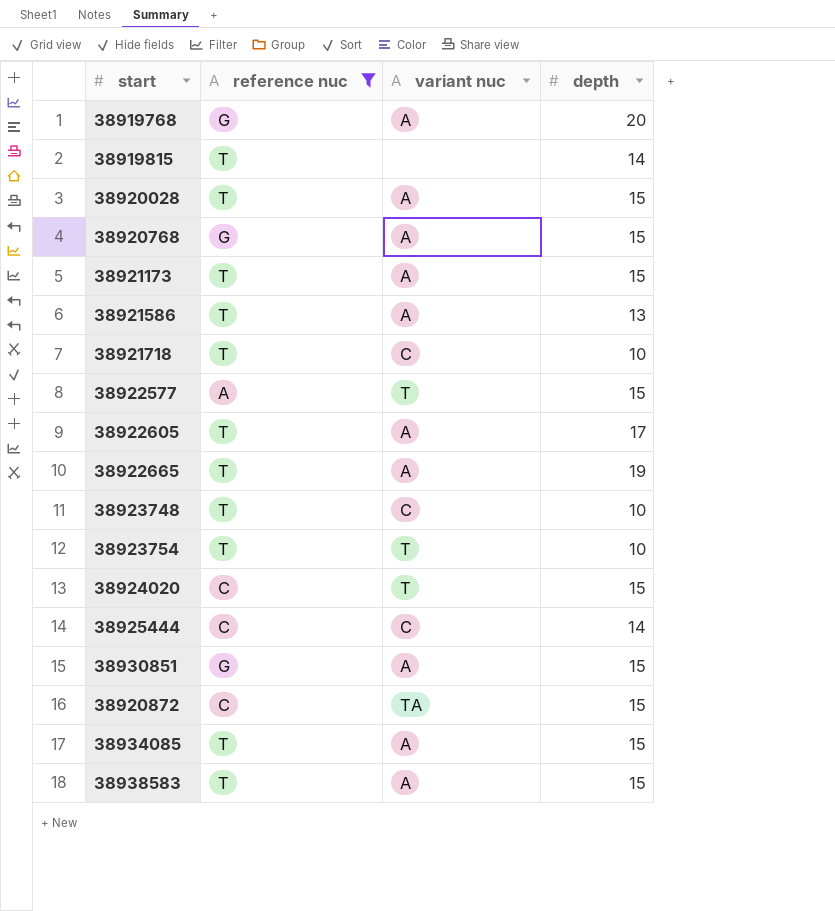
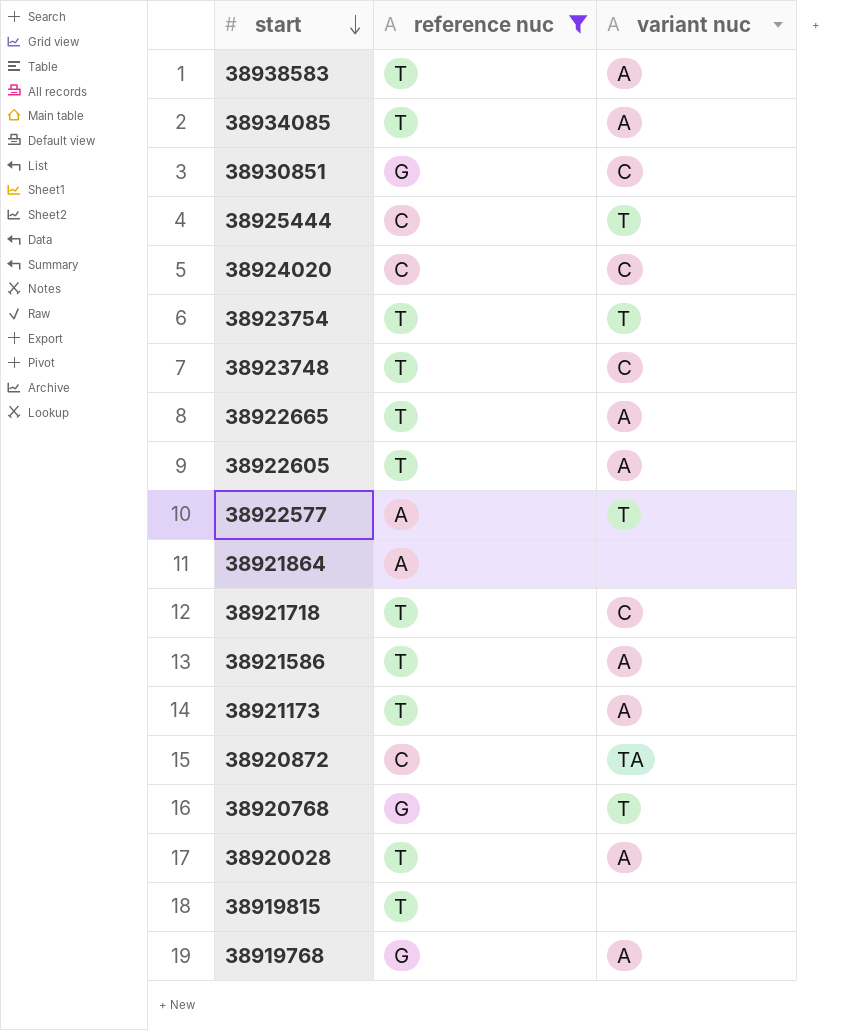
row order: none -> start descending
column depth | position: 4 -> none
38930851 | variant nuc: A -> C
38925444 | variant nuc: C -> T
38924020 | variant nuc: T -> C
row 38921864: none -> A | none
38920768 | variant nuc: A -> T

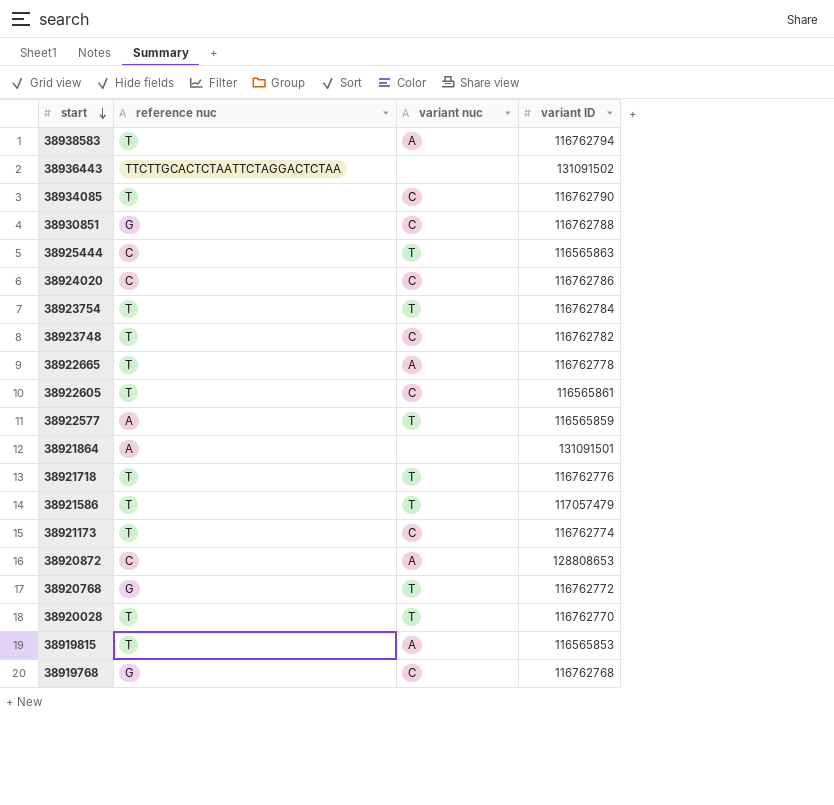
filter: reference nuc != TTCTTGCACTCTAATTCTAGGACTCTAA -> none
column variant ID | position: none -> 4
38934085 | variant nuc: A -> C
38922605 | variant nuc: A -> C
38921718 | variant nuc: C -> T
38921586 | variant nuc: A -> T
38921173 | variant nuc: A -> C
38920872 | variant nuc: TA -> A
38920028 | variant nuc: A -> T
38919815 | variant nuc: none -> A
38919768 | variant nuc: A -> C

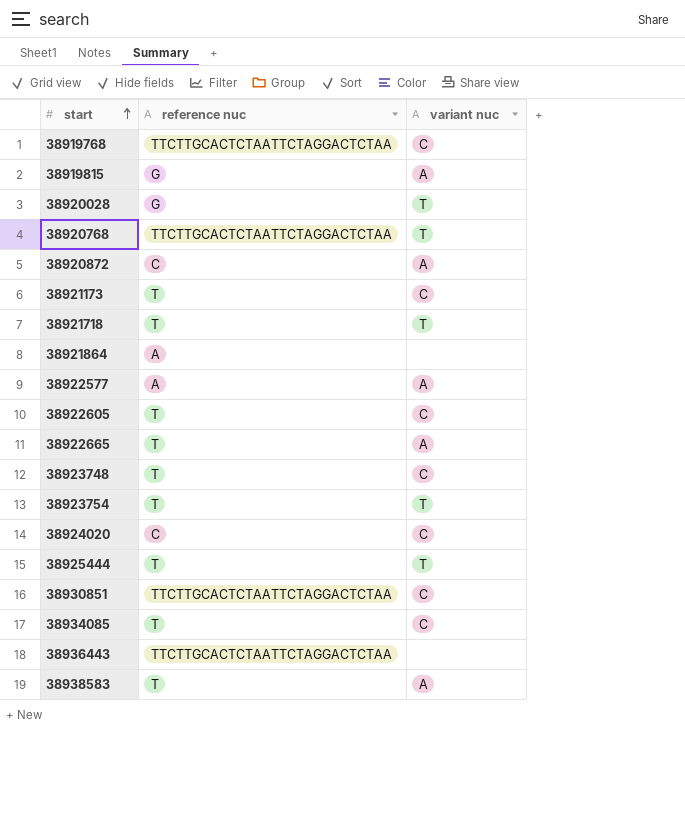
row order: start descending -> start ascending
column variant ID | position: 4 -> none
row 38921586: T | T | 117057479 -> none
38919768 | reference nuc: G -> TTCTTGCACTCTAATTCTAGGACTCTAA
38919815 | reference nuc: T -> G
38920028 | reference nuc: T -> G
38920768 | reference nuc: G -> TTCTTGCACTCTAATTCTAGGACTCTAA
38922577 | variant nuc: T -> A
38925444 | reference nuc: C -> T
38930851 | reference nuc: G -> TTCTTGCACTCTAATTCTAGGACTCTAA

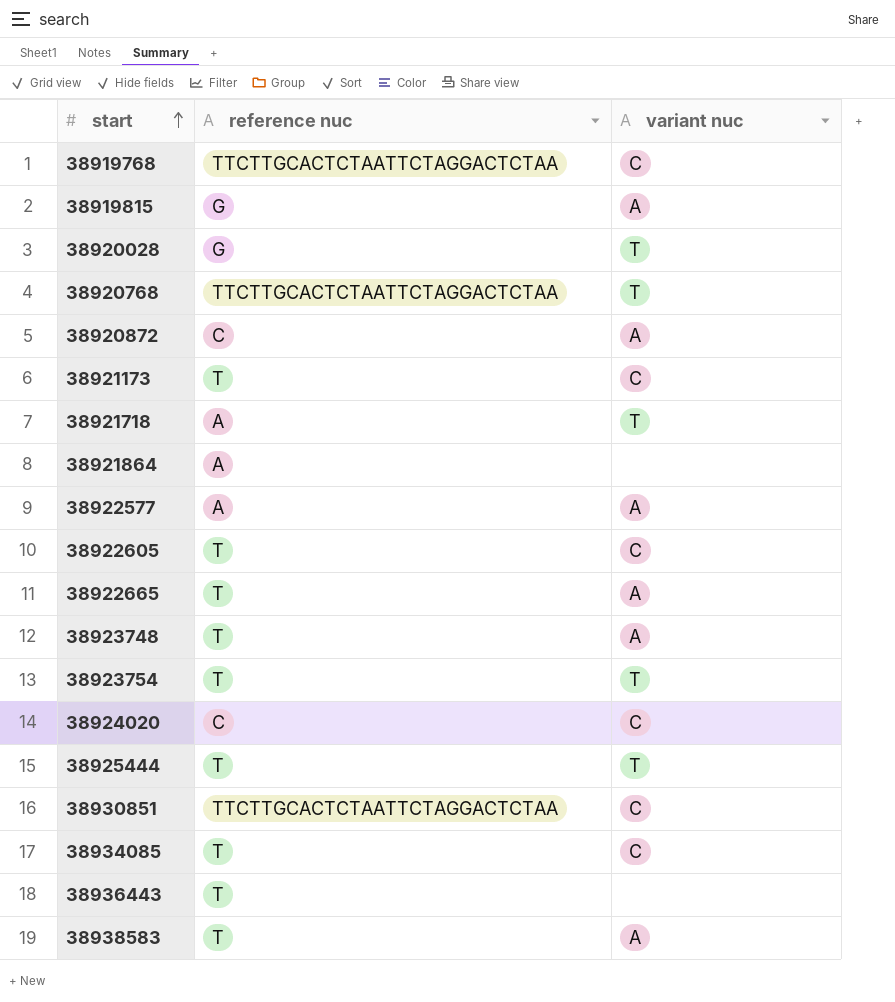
38921718 | reference nuc: T -> A
38923748 | variant nuc: C -> A
38936443 | reference nuc: TTCTTGCACTCTAATTCTAGGACTCTAA -> T

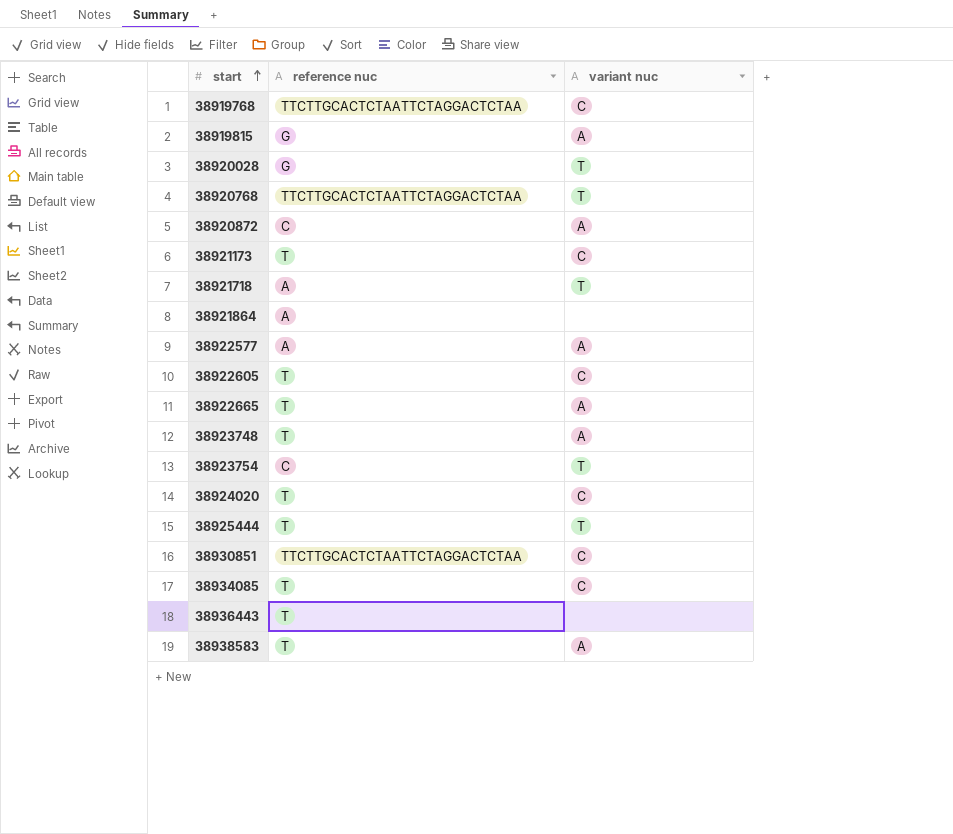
38923754 | reference nuc: T -> C
38924020 | reference nuc: C -> T

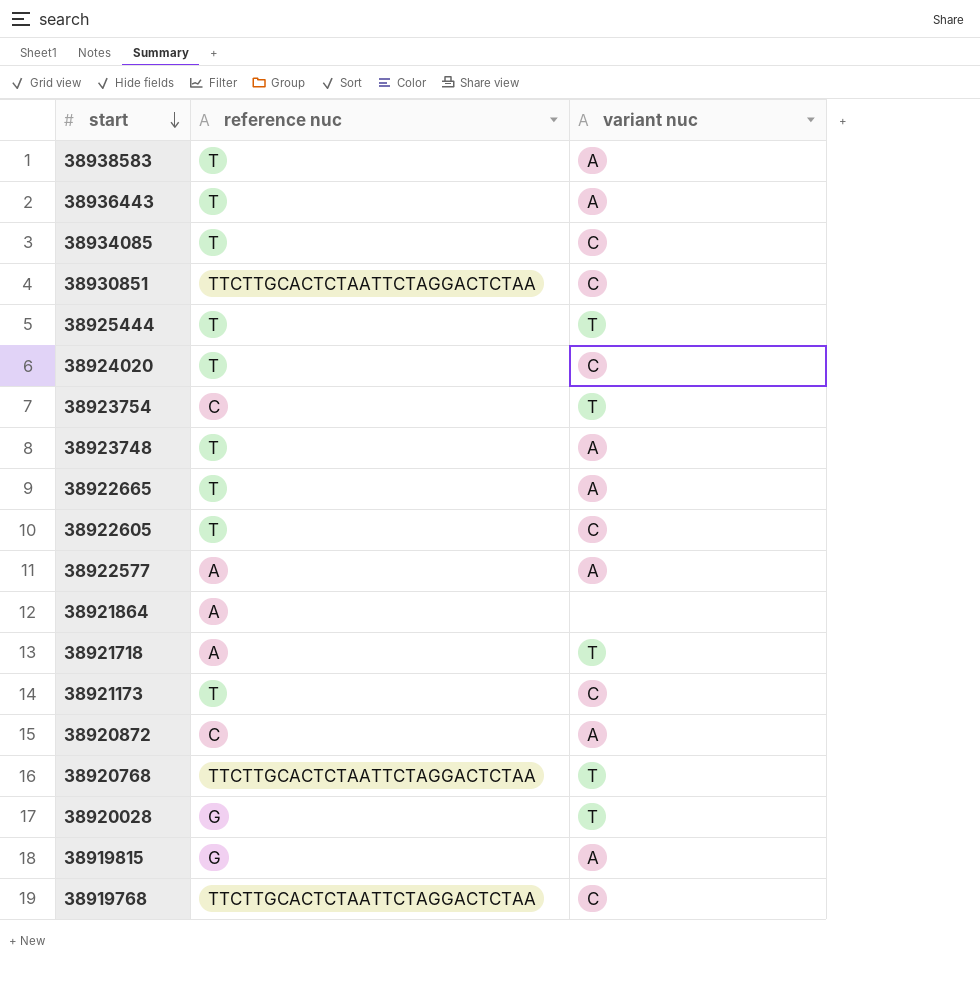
row order: start ascending -> start descending
38936443 | variant nuc: none -> A

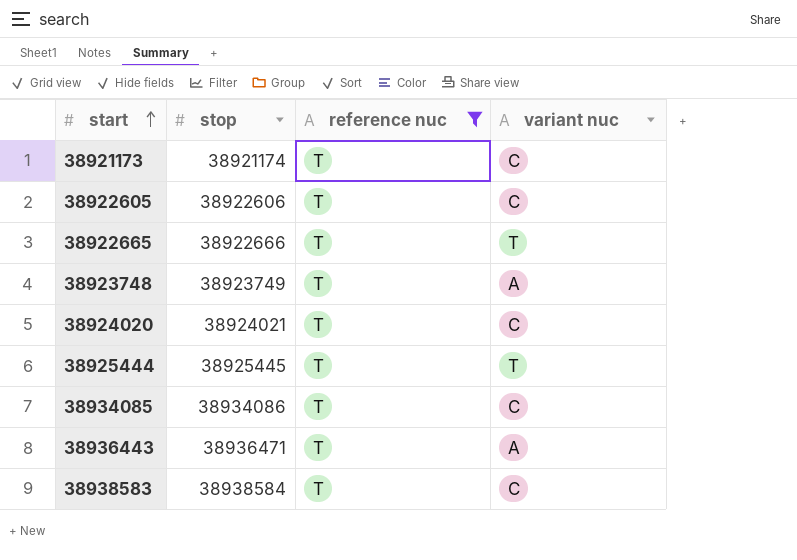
filter: none -> reference nuc = T
row order: start descending -> start ascending
column stop | position: none -> 2
38922665 | variant nuc: A -> T
38938583 | variant nuc: A -> C

